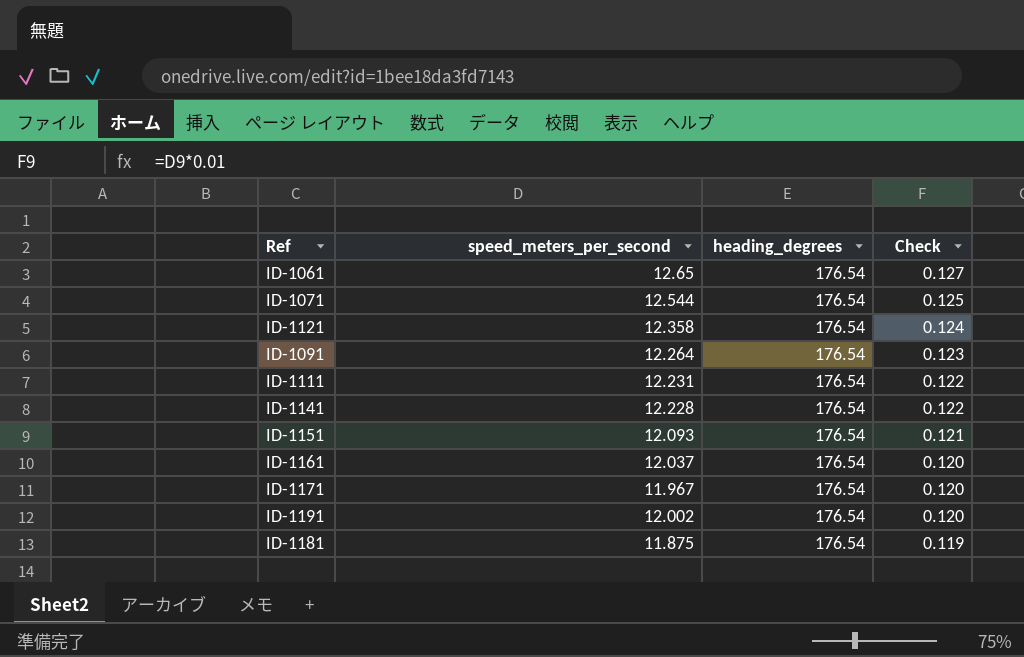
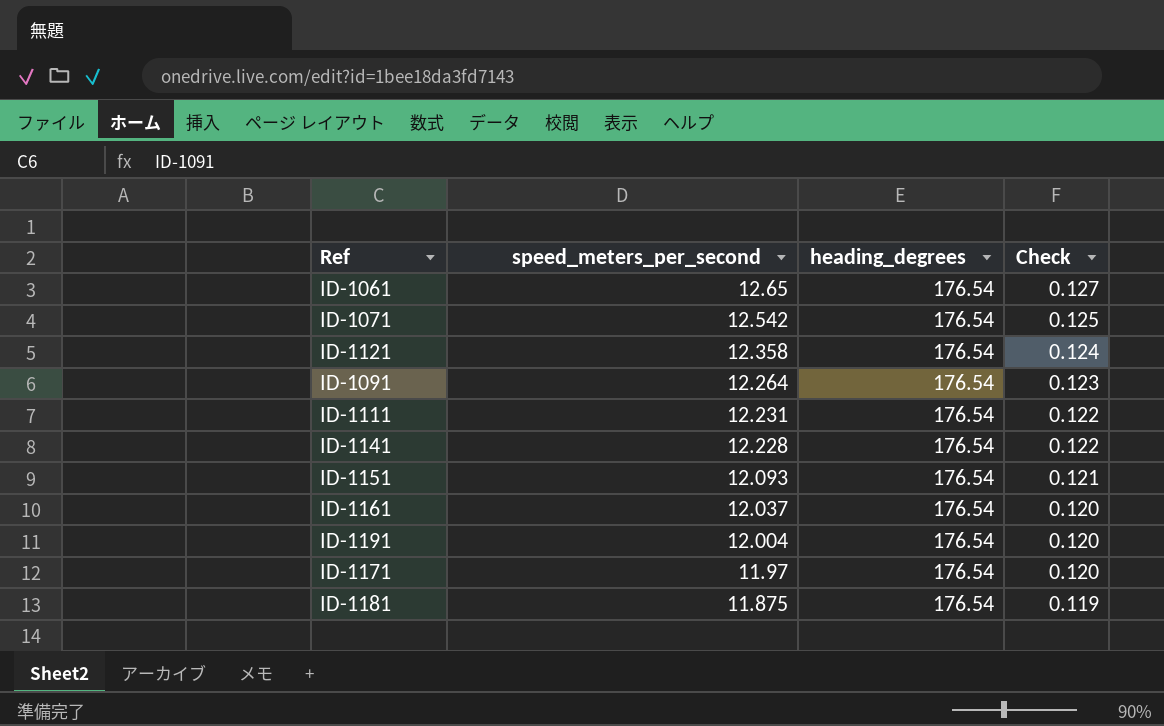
row order: Check descending -> speed_meters_per_second descending
ID-1071 | speed_meters_per_second: 12.544 -> 12.542
ID-1191 | speed_meters_per_second: 12.002 -> 12.004
ID-1171 | speed_meters_per_second: 11.967 -> 11.97

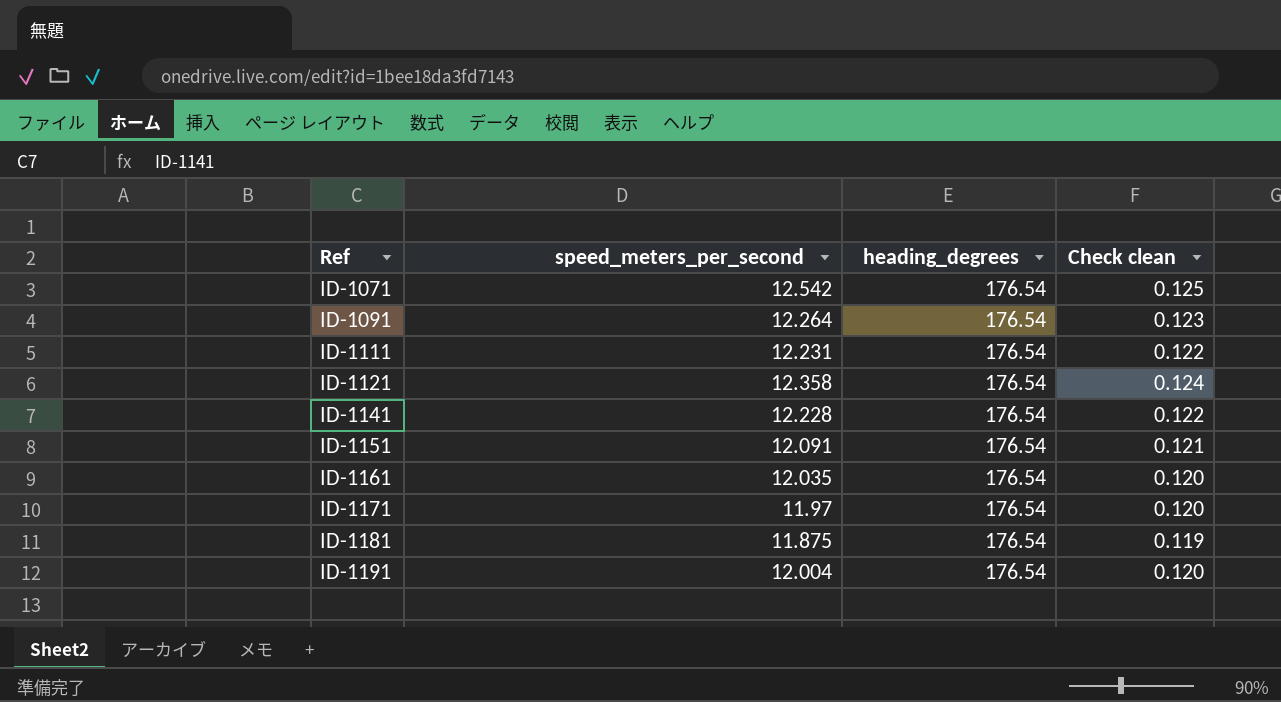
row order: speed_meters_per_second descending -> Ref ascending
column name: Check -> Check clean
row ID-1061: 12.65 | 176.54 | 0.127 -> none
ID-1151 | speed_meters_per_second: 12.093 -> 12.091
ID-1161 | speed_meters_per_second: 12.037 -> 12.035

